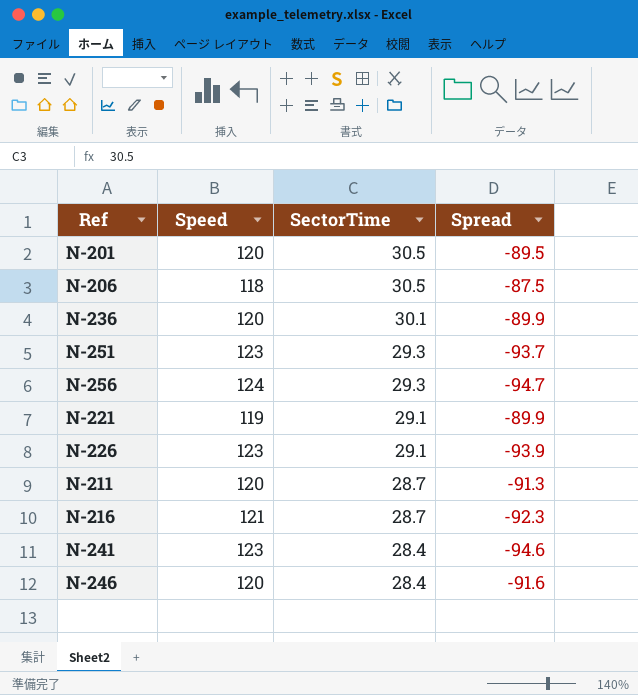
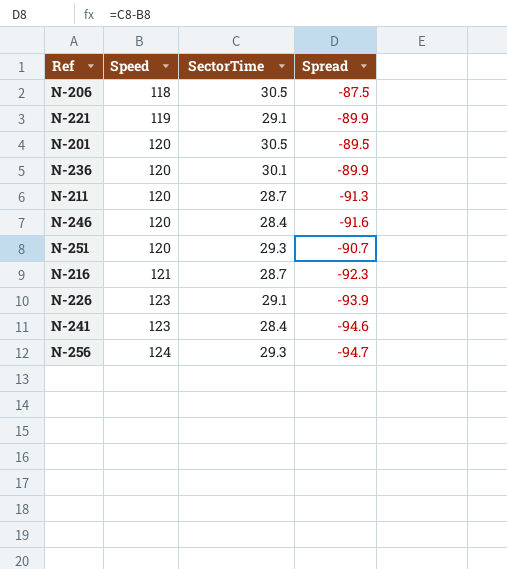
row order: SectorTime descending -> Speed ascending
N-251 | Speed: 123 -> 120
N-251 | Spread: -93.7 -> -90.7

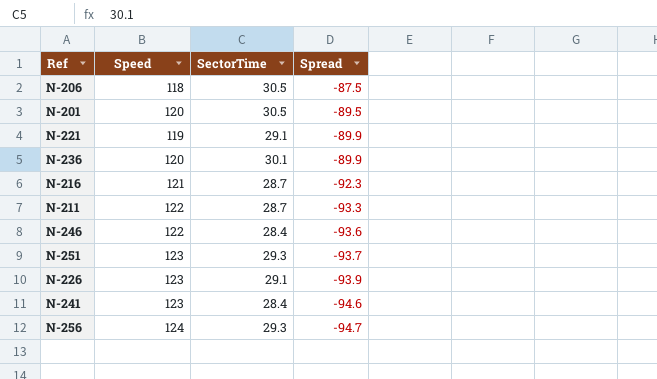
row order: Speed ascending -> Spread descending
N-211 | Speed: 120 -> 122
N-211 | Spread: -91.3 -> -93.3
N-246 | Speed: 120 -> 122
N-246 | Spread: -91.6 -> -93.6
N-251 | Speed: 120 -> 123
N-251 | Spread: -90.7 -> -93.7

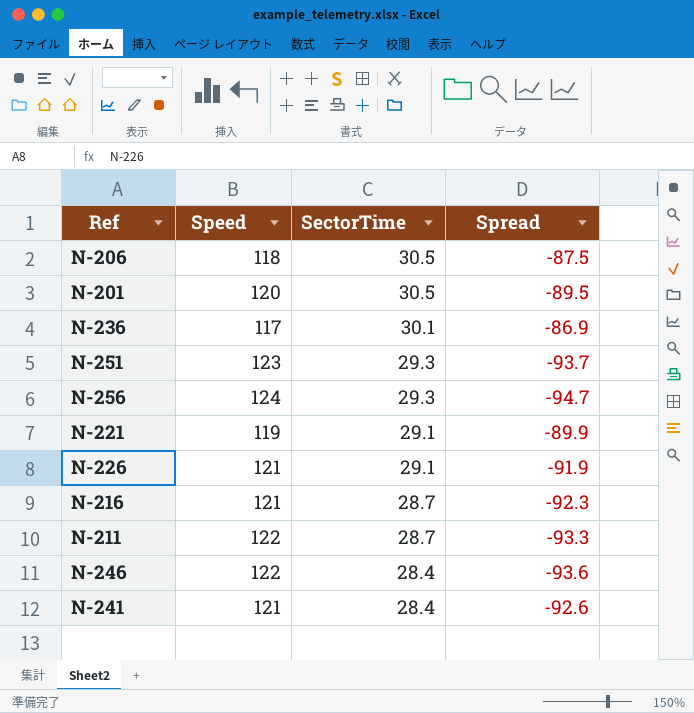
row order: Spread descending -> SectorTime descending
N-236 | Speed: 120 -> 117
N-236 | Spread: -89.9 -> -86.9
N-226 | Speed: 123 -> 121
N-226 | Spread: -93.9 -> -91.9
N-241 | Speed: 123 -> 121
N-241 | Spread: -94.6 -> -92.6

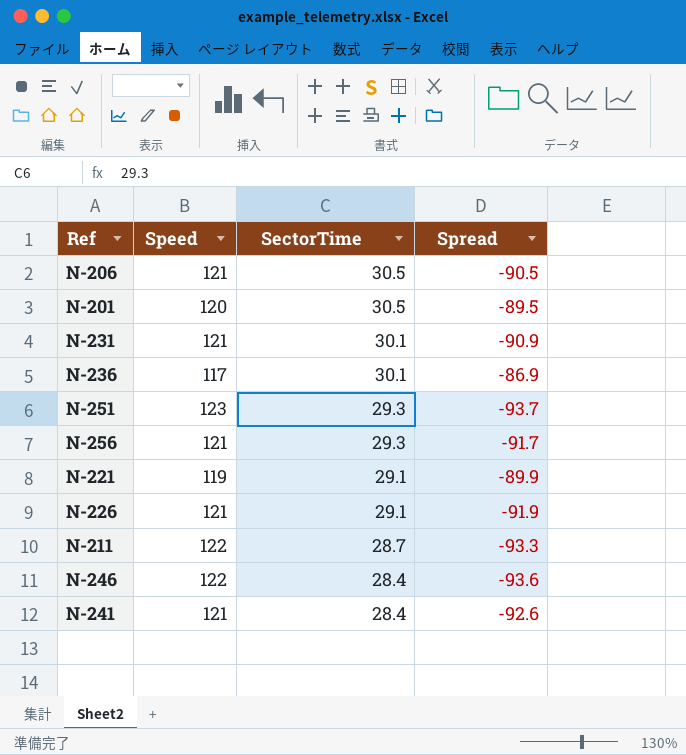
row N-216: 121 | 28.7 | -92.3 -> none
N-206 | Speed: 118 -> 121
N-206 | Spread: -87.5 -> -90.5
row N-231: none -> 121 | 30.1 | -90.9
N-256 | Speed: 124 -> 121
N-256 | Spread: -94.7 -> -91.7

